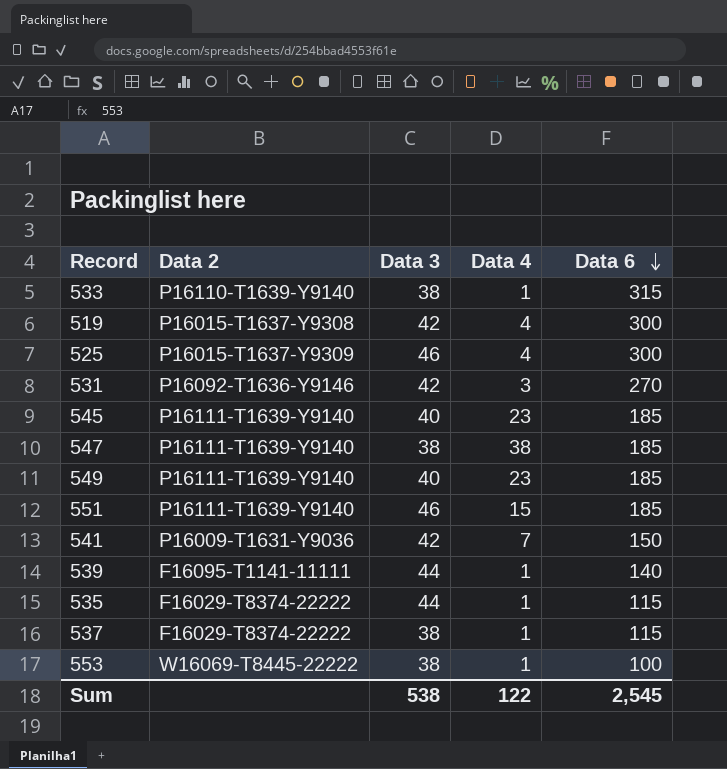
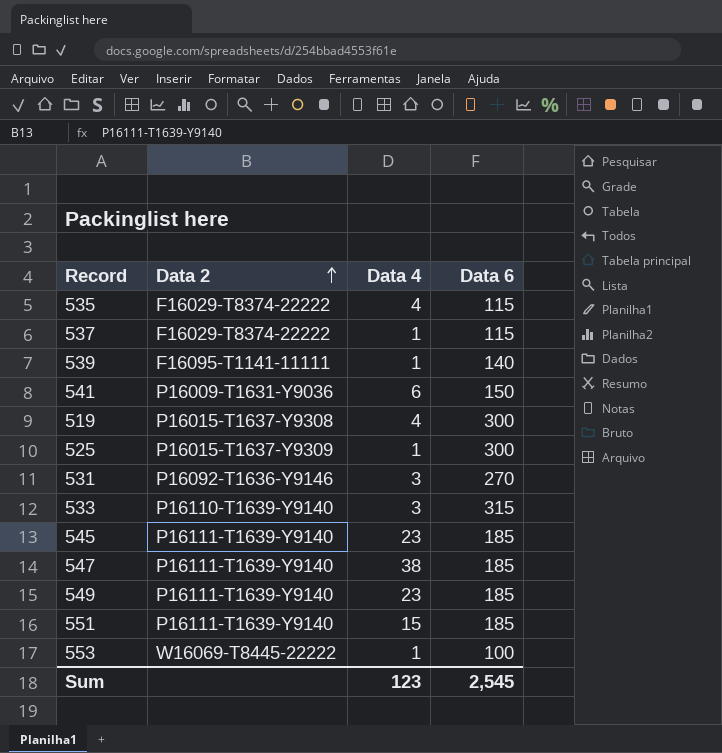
row order: Data 6 descending -> Data 2 ascending
column Data 3 | position: 3 -> none
535 | Data 4: 1 -> 4
541 | Data 4: 7 -> 6
525 | Data 4: 4 -> 1
533 | Data 4: 1 -> 3
Sum | Data 4: 122 -> 123

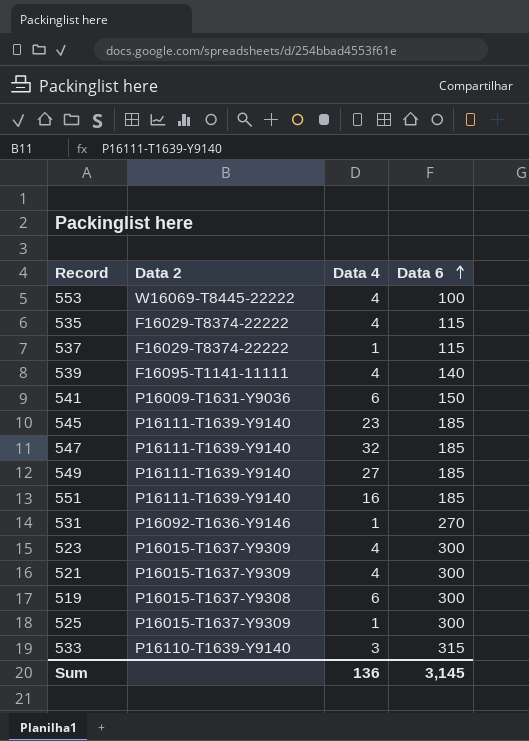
row order: Data 2 ascending -> Data 6 ascending
553 | Data 4: 1 -> 4
539 | Data 4: 1 -> 4
547 | Data 4: 38 -> 32
549 | Data 4: 23 -> 27
551 | Data 4: 15 -> 16
531 | Data 4: 3 -> 1
row 523: none -> P16015-T1637-Y9309 | 4 | 300
row 521: none -> P16015-T1637-Y9309 | 4 | 300
519 | Data 4: 4 -> 6
Sum | Data 4: 123 -> 136
Sum | Data 6: 2,545 -> 3,145

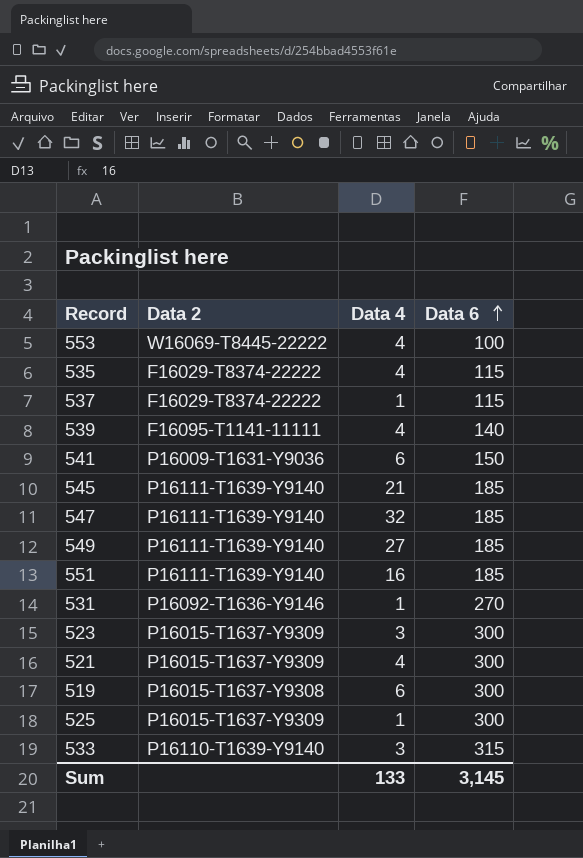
545 | Data 4: 23 -> 21
523 | Data 4: 4 -> 3
Sum | Data 4: 136 -> 133

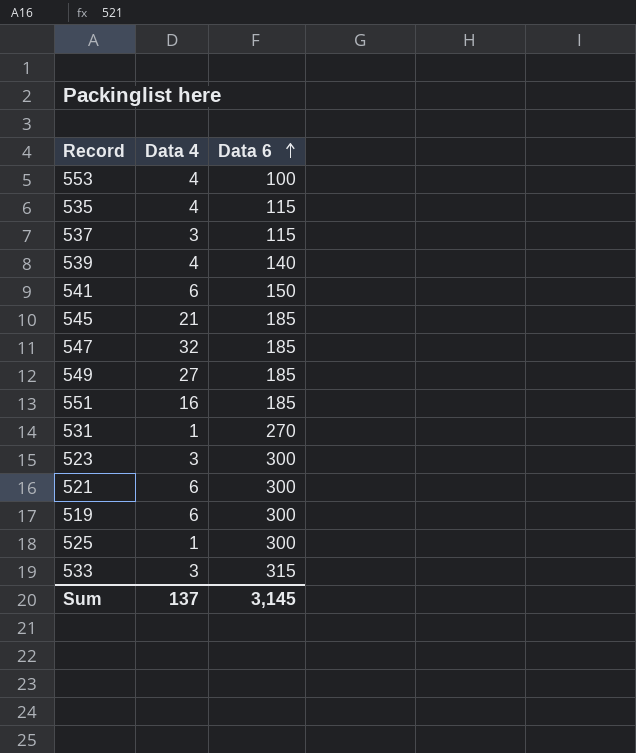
column Data 2 | position: 2 -> none
537 | Data 4: 1 -> 3
521 | Data 4: 4 -> 6
Sum | Data 4: 133 -> 137

